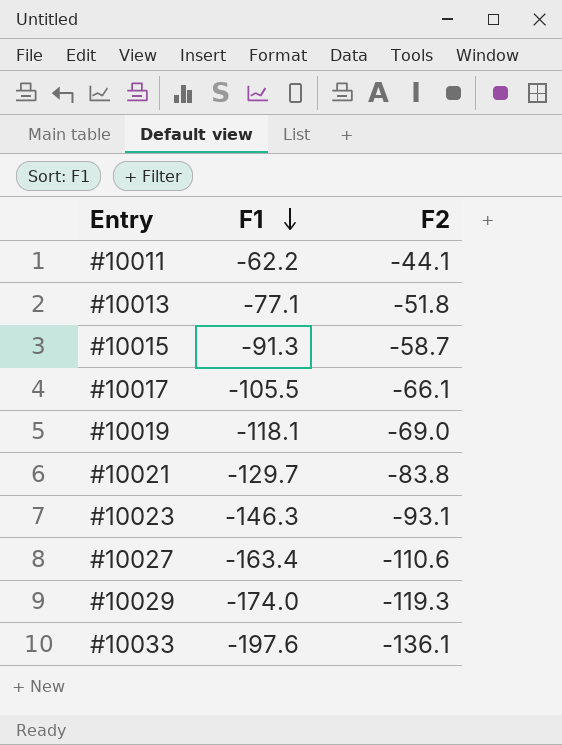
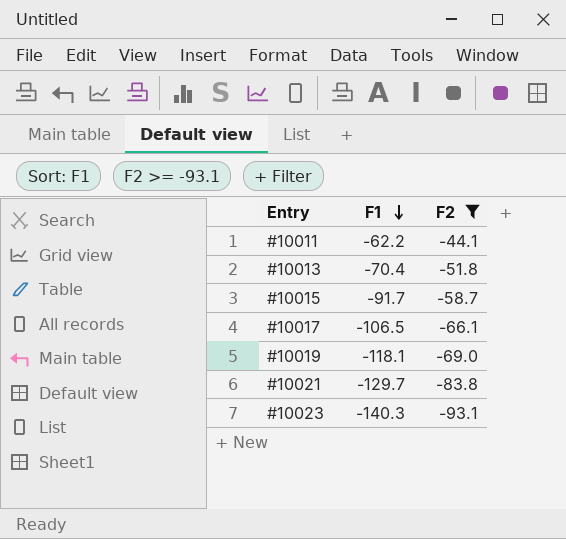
filter: none -> F2 >= -93.1
#10013 | F1: -77.1 -> -70.4
#10015 | F1: -91.3 -> -91.7
#10017 | F1: -105.5 -> -106.5
#10023 | F1: -146.3 -> -140.3

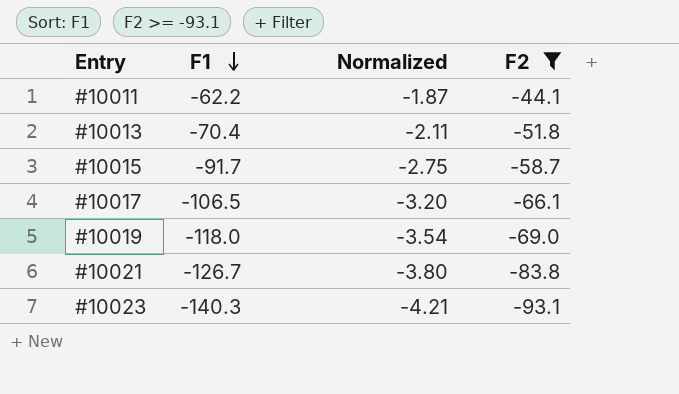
column Normalized | formula: none -> [F1] * 0.03
#10019 | F1: -118.1 -> -118.0
#10021 | F1: -129.7 -> -126.7

